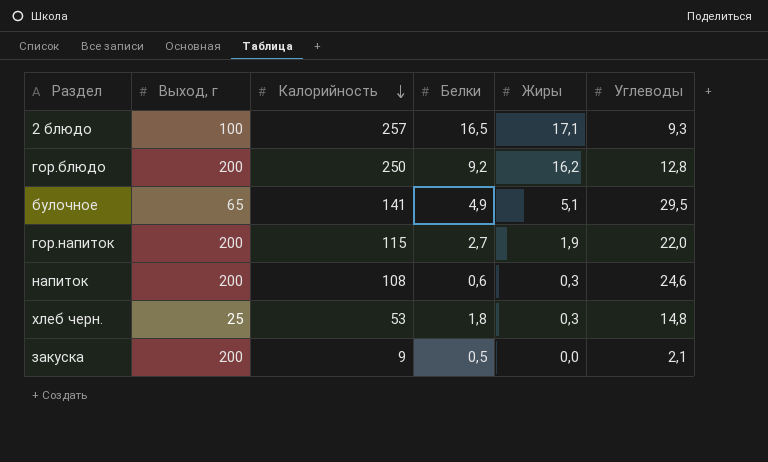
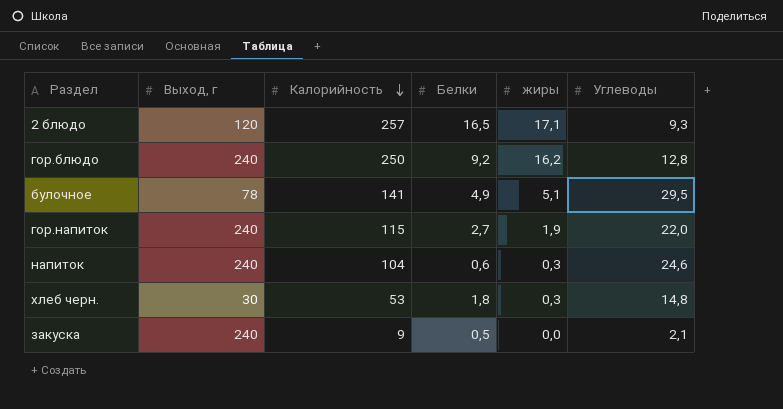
column name: Жиры -> жиры
2 блюдо | Выход, г: 100 -> 120
гор.блюдо | Выход, г: 200 -> 240
булочное | Выход, г: 65 -> 78
гор.напиток | Выход, г: 200 -> 240
напиток | Выход, г: 200 -> 240
напиток | Калорийность: 108 -> 104
хлеб черн. | Выход, г: 25 -> 30
закуска | Выход, г: 200 -> 240

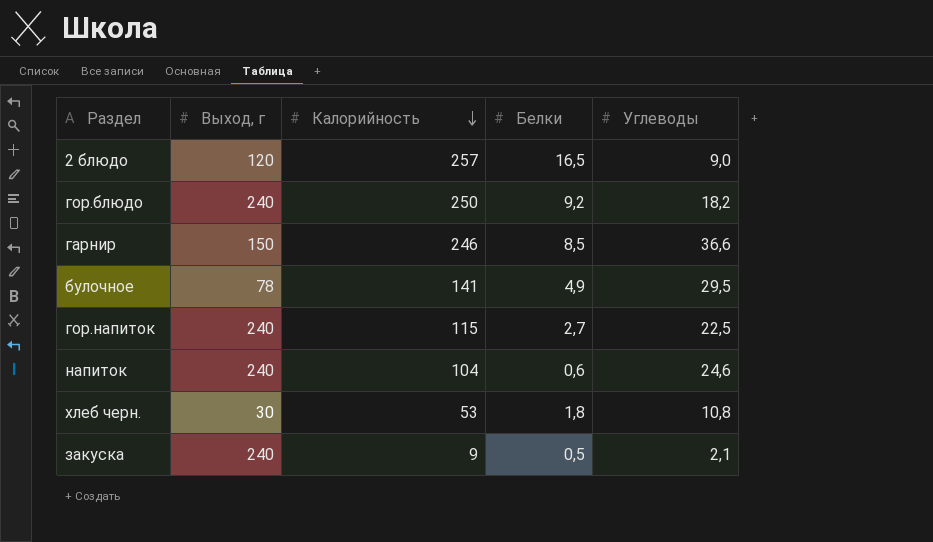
column жиры | position: 5 -> none
2 блюдо | Углеводы: 9,3 -> 9,0
гор.блюдо | Углеводы: 12,8 -> 18,2
row гарнир: none -> 150 | 246 | 8,5 | 36,6
гор.напиток | Углеводы: 22,0 -> 22,5
хлеб черн. | Углеводы: 14,8 -> 10,8

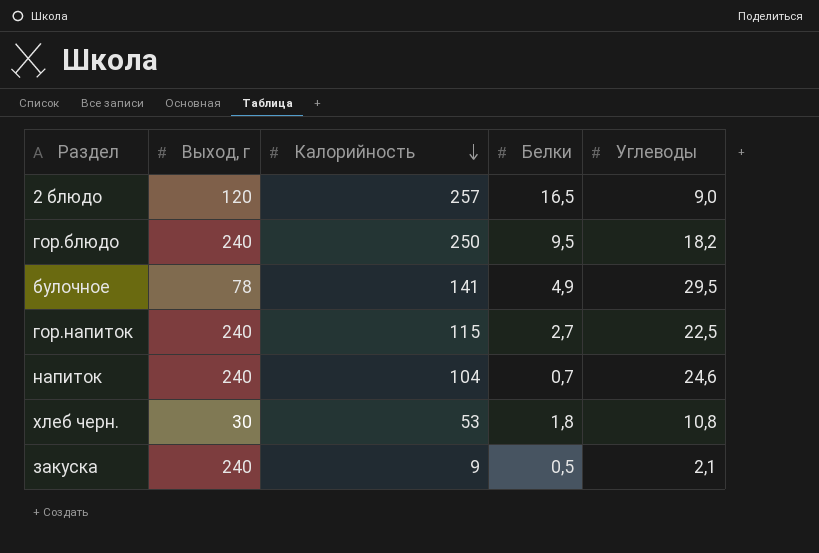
row гарнир: 150 | 246 | 8,5 | 36,6 -> none
гор.блюдо | Белки: 9,2 -> 9,5
напиток | Белки: 0,6 -> 0,7

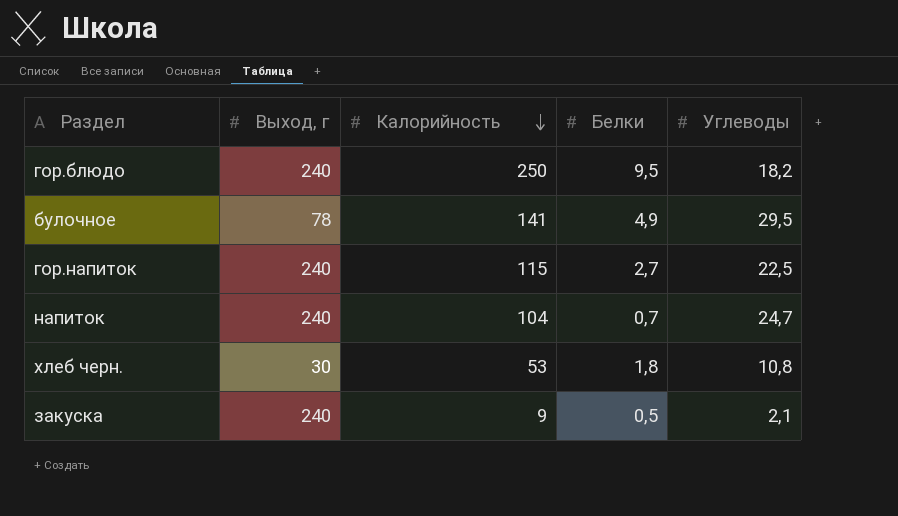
row 2 блюдо: 120 | 257 | 16,5 | 9,0 -> none
напиток | Углеводы: 24,6 -> 24,7

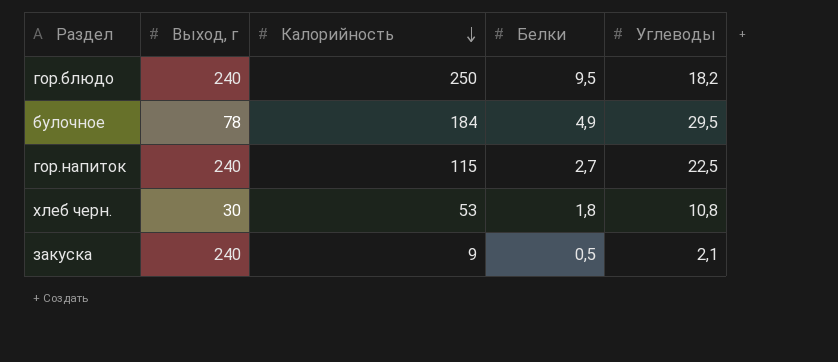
row напиток: 240 | 104 | 0,7 | 24,7 -> none
булочное | Калорийность: 141 -> 184

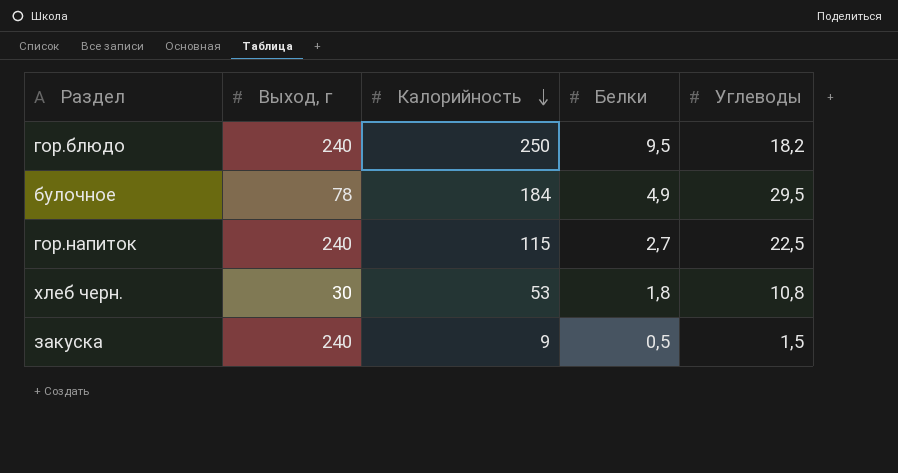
закуска | Углеводы: 2,1 -> 1,5

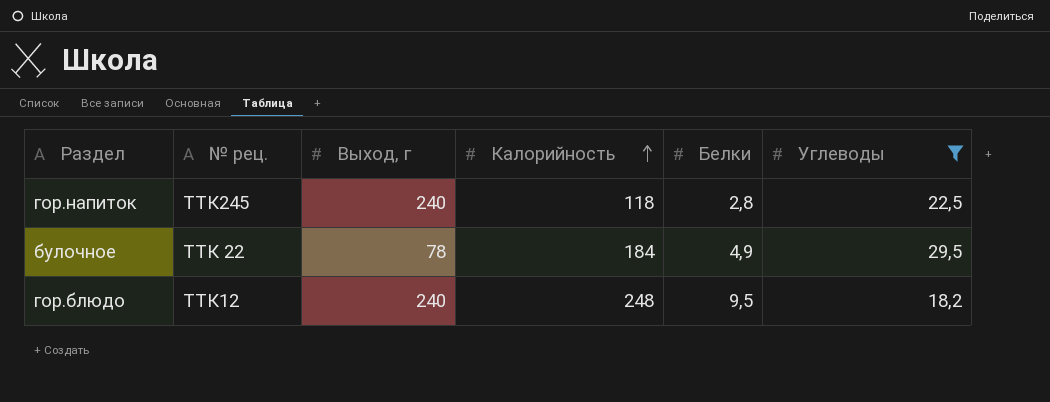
filter: none -> Углеводы >= 18,2
row order: Калорийность descending -> Калорийность ascending
column № рец. | position: none -> 2
гор.напиток | Калорийность: 115 -> 118
гор.напиток | Белки: 2,7 -> 2,8
гор.блюдо | Калорийность: 250 -> 248

